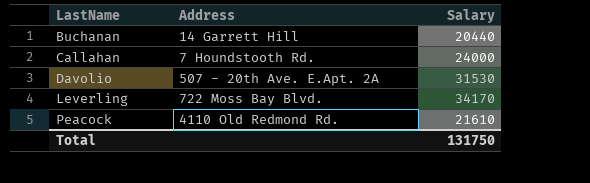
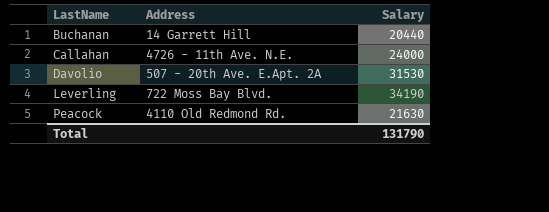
Callahan | Address: 7 Houndstooth Rd. -> 4726 - 11th Ave. N.E.
Leverling | Salary: 34170 -> 34190
Peacock | Salary: 21610 -> 21630
Total | Salary: 131750 -> 131790

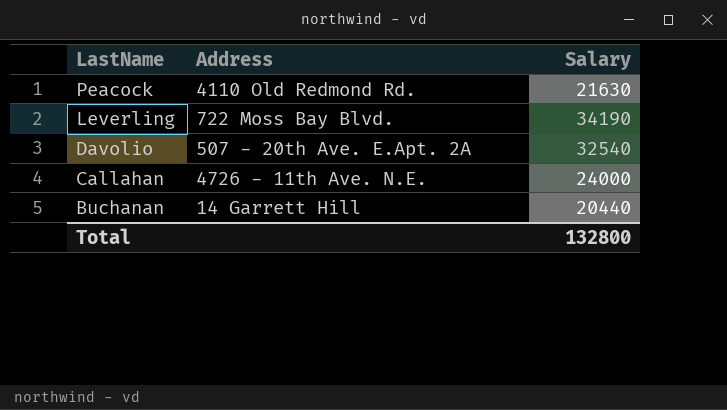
row order: LastName ascending -> LastName descending
Davolio | Salary: 31530 -> 32540
Total | Salary: 131790 -> 132800

